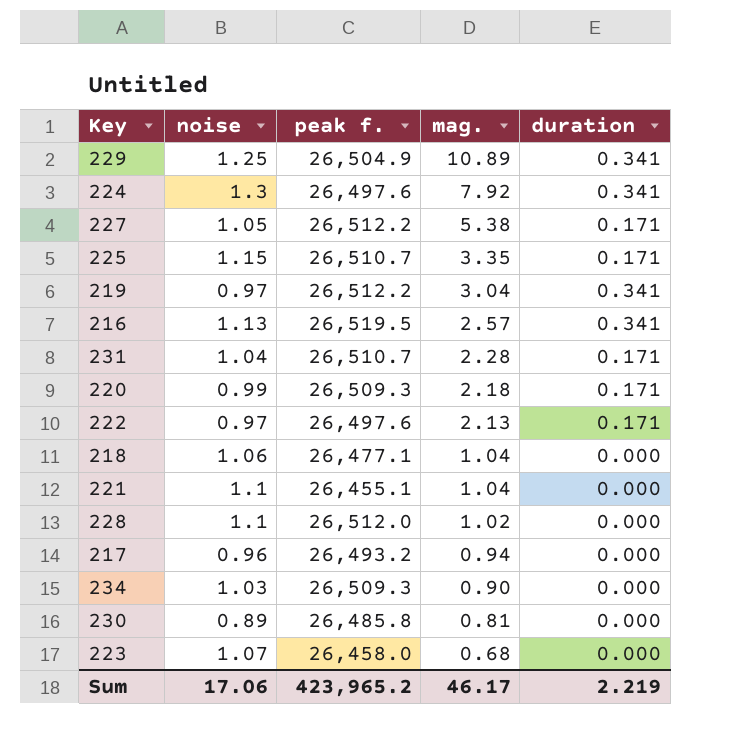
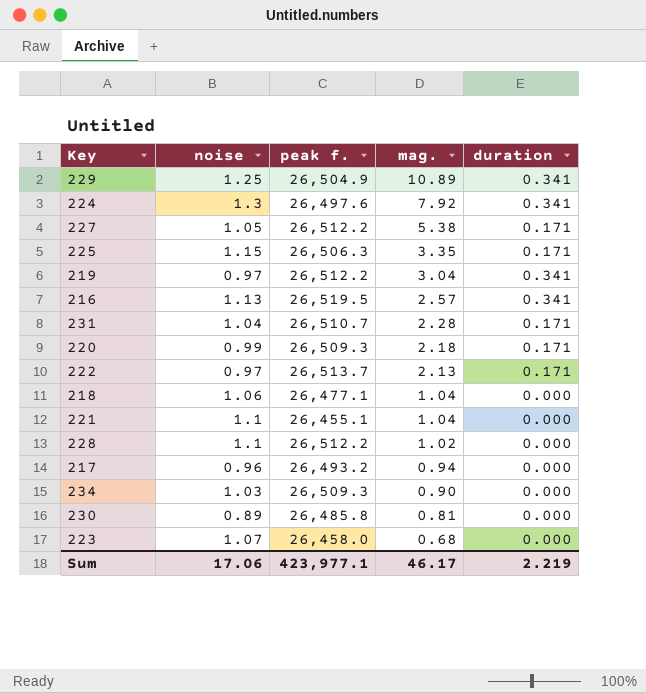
225 | peak f.: 26,510.7 -> 26,506.3
222 | peak f.: 26,497.6 -> 26,513.7
228 | peak f.: 26,512.0 -> 26,512.2
Sum | peak f.: 423,965.2 -> 423,977.1

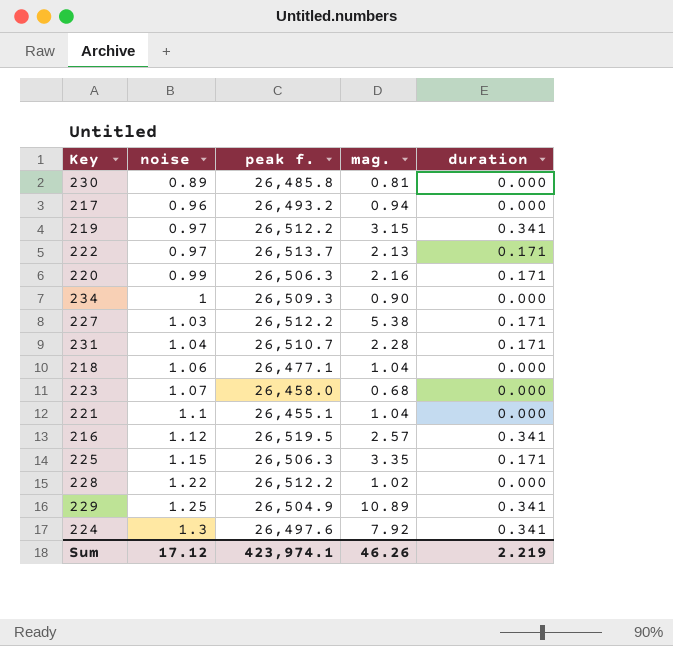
row order: mag. descending -> noise ascending
219 | mag.: 3.04 -> 3.15
220 | peak f.: 26,509.3 -> 26,506.3
220 | mag.: 2.18 -> 2.16
234 | noise: 1.03 -> 1
227 | noise: 1.05 -> 1.03
216 | noise: 1.13 -> 1.12
228 | noise: 1.1 -> 1.22
Sum | noise: 17.06 -> 17.12
Sum | peak f.: 423,977.1 -> 423,974.1
Sum | mag.: 46.17 -> 46.26

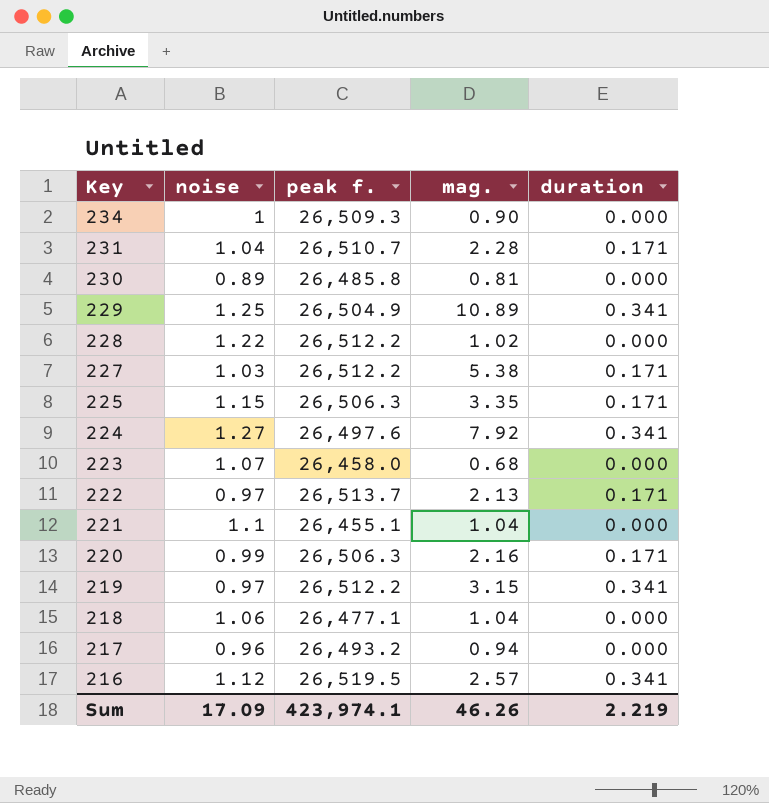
row order: noise ascending -> Key descending
224 | noise: 1.3 -> 1.27
Sum | noise: 17.12 -> 17.09

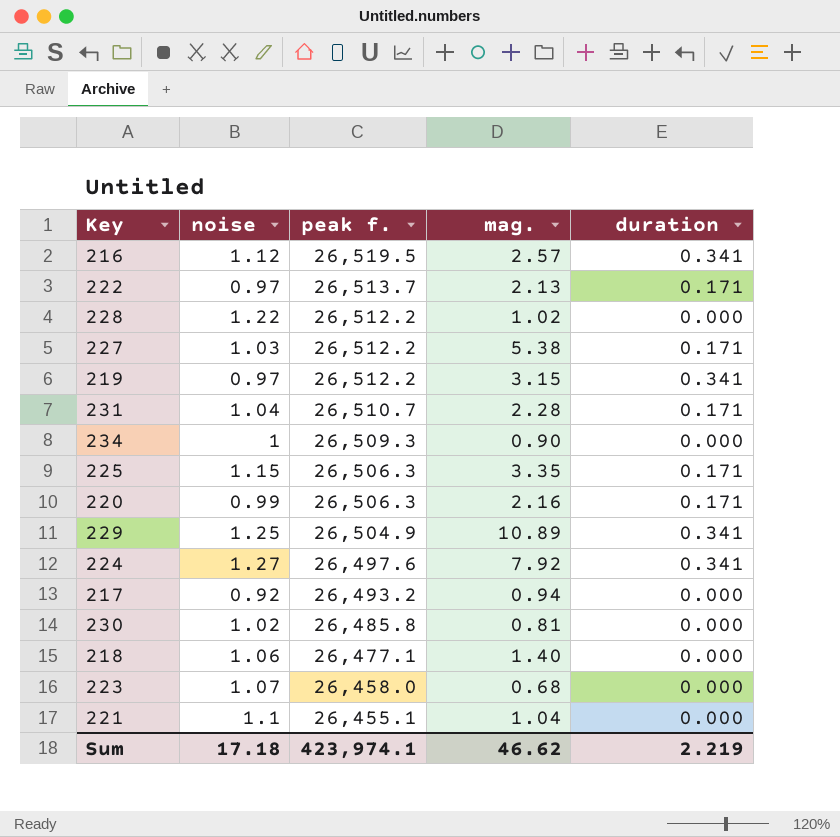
row order: Key descending -> peak f. descending
217 | noise: 0.96 -> 0.92
230 | noise: 0.89 -> 1.02
218 | mag.: 1.04 -> 1.40
Sum | noise: 17.09 -> 17.18
Sum | mag.: 46.26 -> 46.62

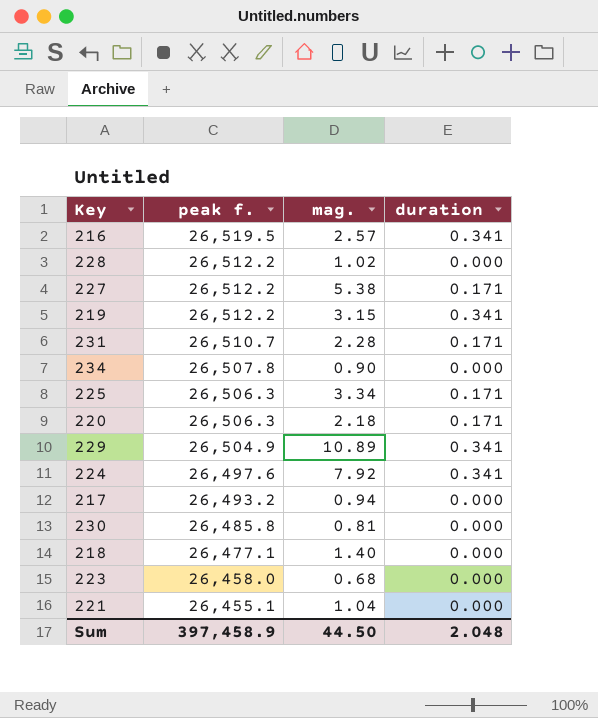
column noise | position: 2 -> none
row 222: 0.97 | 26,513.7 | 2.13 | 0.171 -> none
234 | peak f.: 26,509.3 -> 26,507.8
225 | mag.: 3.35 -> 3.34
220 | mag.: 2.16 -> 2.18
Sum | peak f.: 423,974.1 -> 397,458.9
Sum | mag.: 46.62 -> 44.50
Sum | duration: 2.219 -> 2.048

